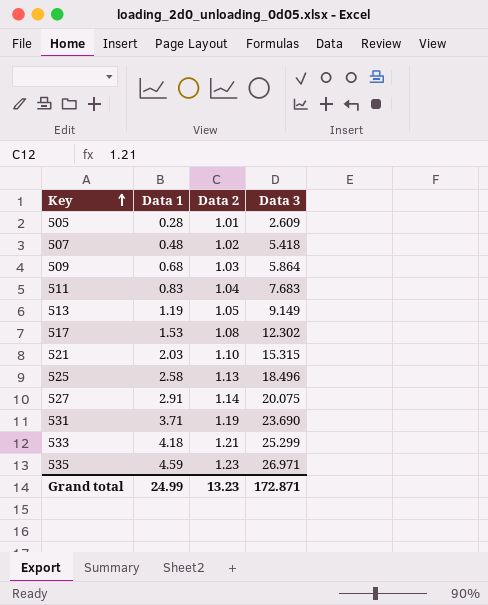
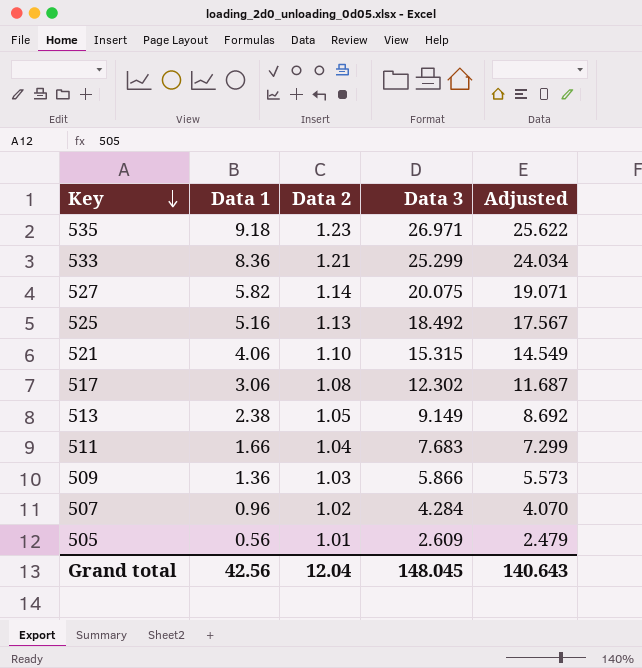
row order: Key ascending -> Key descending
column Adjusted | formula: none -> [Data 3] * 0.95
row 531: 3.71 | 1.19 | 23.690 -> none
535 | Data 1: 4.59 -> 9.18
533 | Data 1: 4.18 -> 8.36
527 | Data 1: 2.91 -> 5.82
525 | Data 1: 2.58 -> 5.16
525 | Data 3: 18.496 -> 18.492
521 | Data 1: 2.03 -> 4.06
517 | Data 1: 1.53 -> 3.06
513 | Data 1: 1.19 -> 2.38
511 | Data 1: 0.83 -> 1.66
509 | Data 1: 0.68 -> 1.36
509 | Data 3: 5.864 -> 5.866
507 | Data 1: 0.48 -> 0.96
507 | Data 3: 5.418 -> 4.284
505 | Data 1: 0.28 -> 0.56
Grand total | Data 1: 24.99 -> 42.56
Grand total | Data 2: 13.23 -> 12.04
Grand total | Data 3: 172.871 -> 148.045

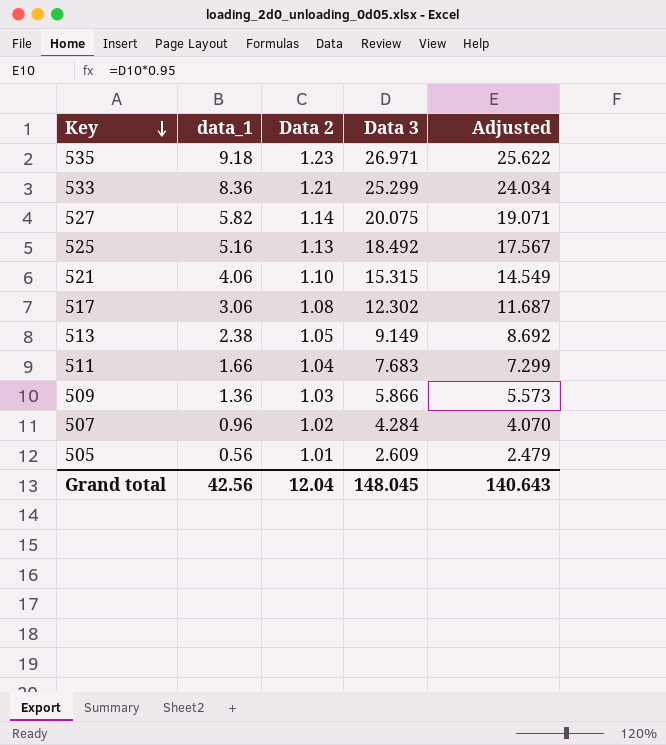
column name: Data 1 -> data_1

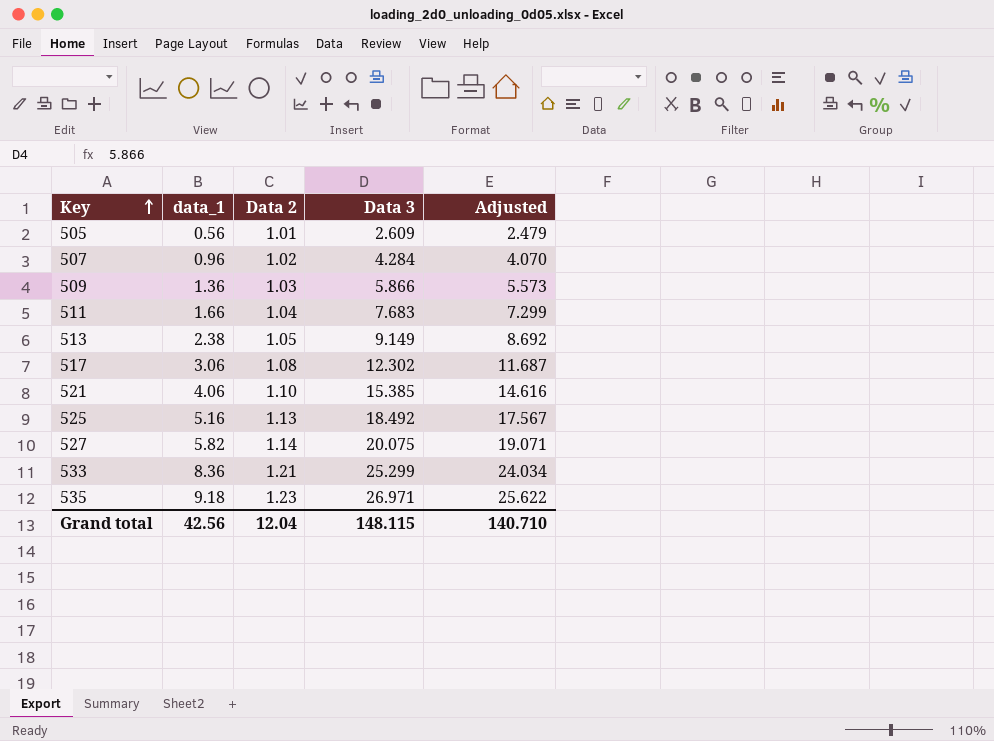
row order: Key descending -> Key ascending
521 | Data 3: 15.315 -> 15.385
521 | Adjusted: 14.549 -> 14.616
Grand total | Data 3: 148.045 -> 148.115
Grand total | Adjusted: 140.643 -> 140.710

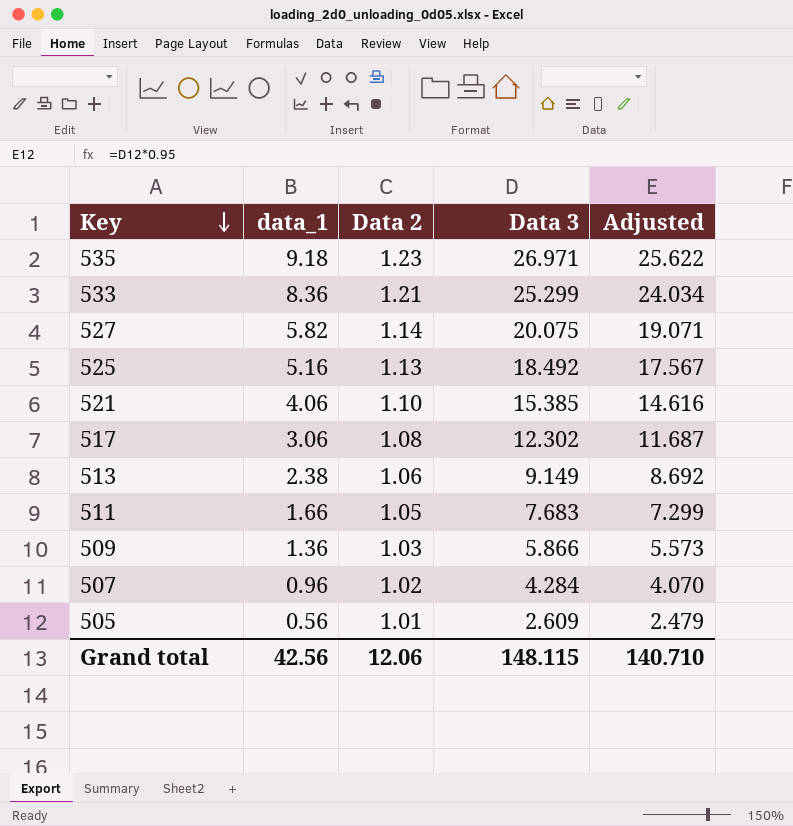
row order: Key ascending -> Key descending
513 | Data 2: 1.05 -> 1.06
511 | Data 2: 1.04 -> 1.05
Grand total | Data 2: 12.04 -> 12.06

